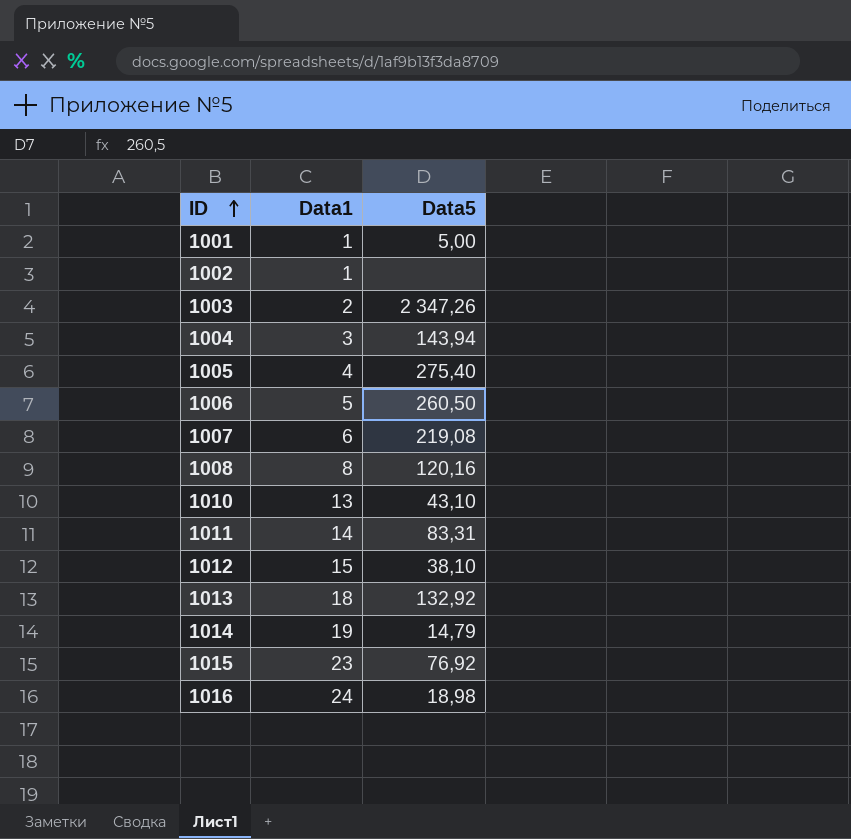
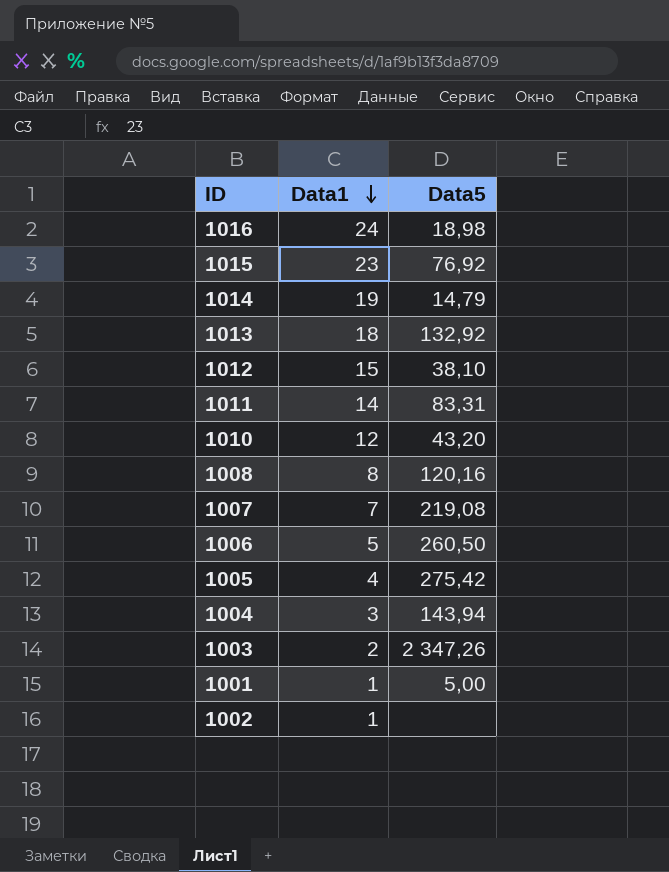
row order: ID ascending -> Data1 descending
1010 | Data1: 13 -> 12
1010 | Data5: 43,10 -> 43,20
1007 | Data1: 6 -> 7
1005 | Data5: 275,40 -> 275,42

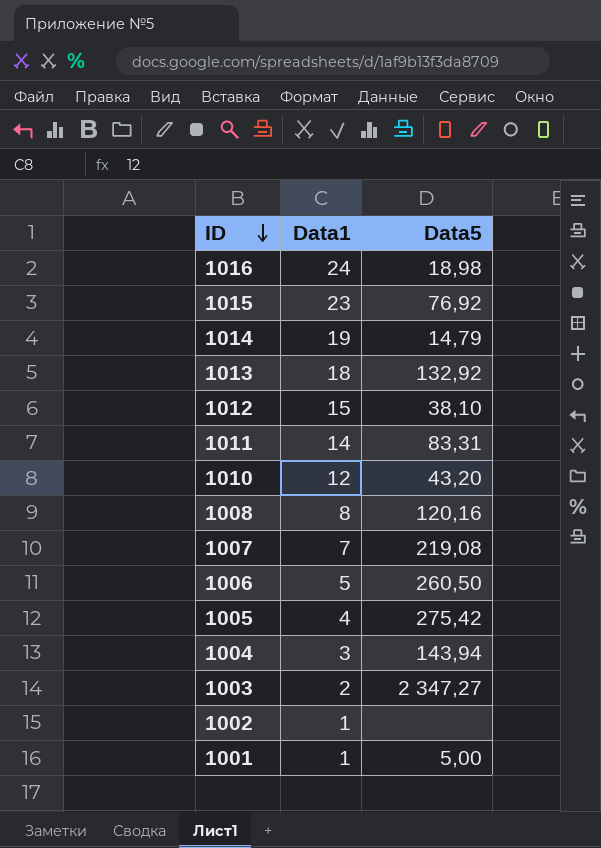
row order: Data1 descending -> ID descending
1003 | Data5: 2 347,26 -> 2 347,27

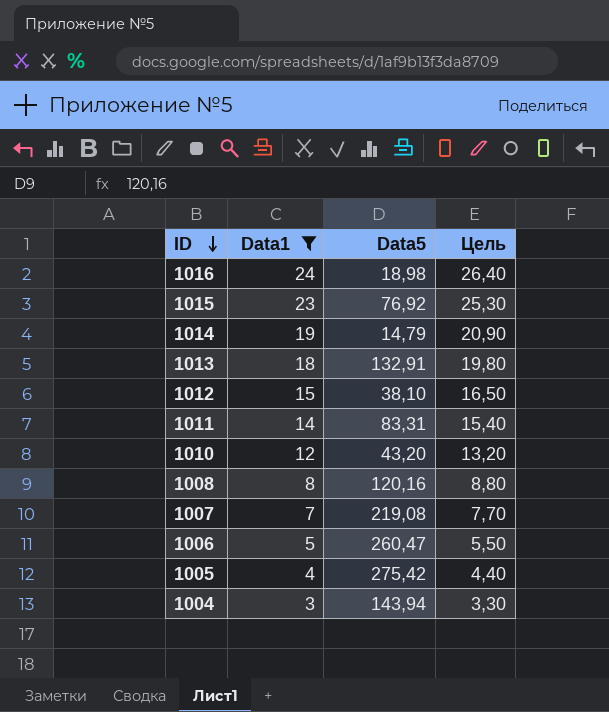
filter: none -> Data1 >= 3
column Цель | formula: none -> [Data1] * 1,1
1013 | Data5: 132,92 -> 132,91
1006 | Data5: 260,50 -> 260,47

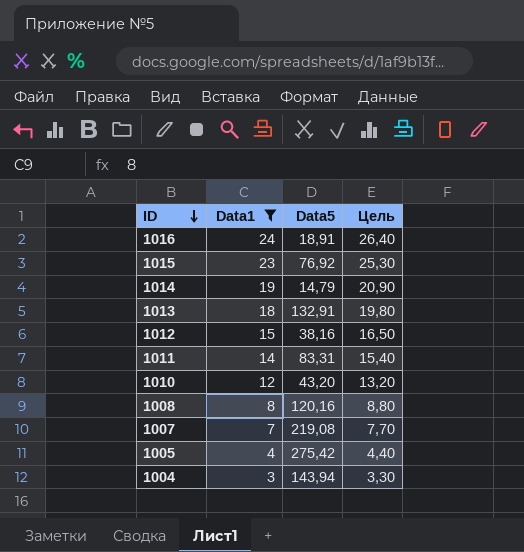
row 1006: 5 | 260,47 | 5,50 -> none
1016 | Data5: 18,98 -> 18,91
1012 | Data5: 38,10 -> 38,16

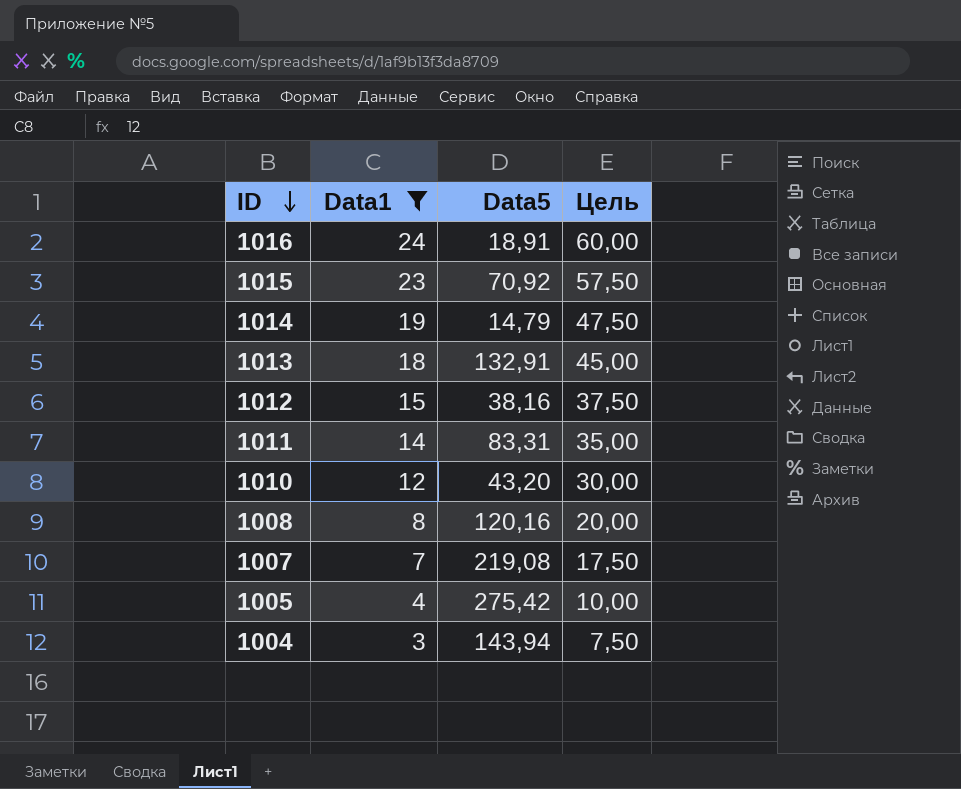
column Цель | formula: [Data1] * 1,1 -> [Data1] * 2,5
1015 | Data5: 76,92 -> 70,92

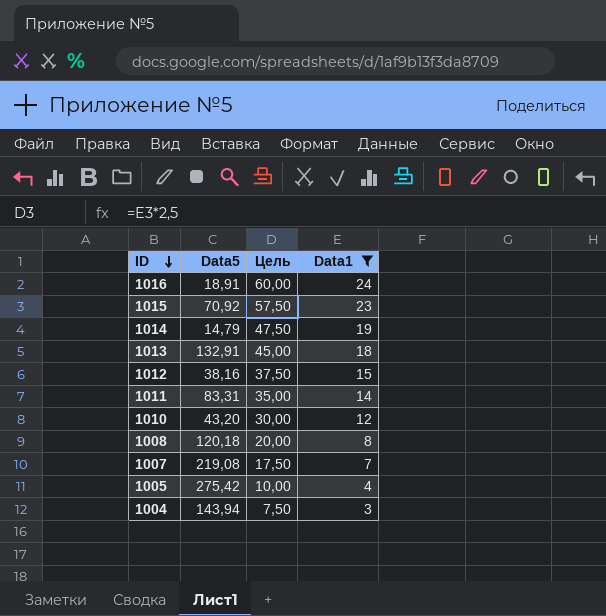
column Data1 | position: 2 -> 4
1008 | Data5: 120,16 -> 120,18

